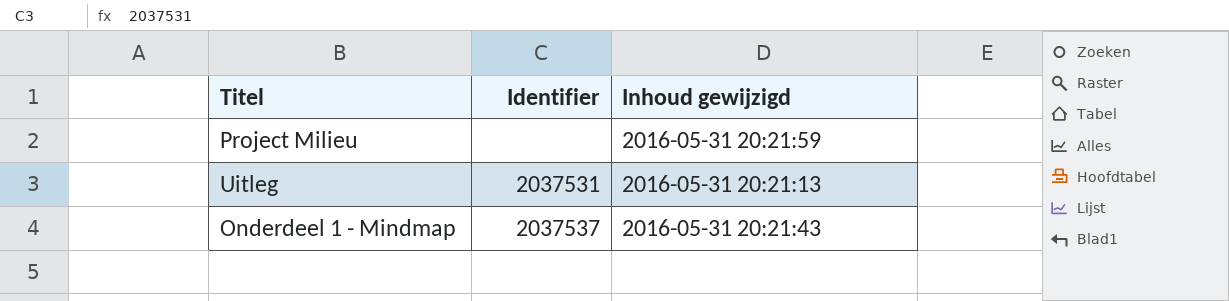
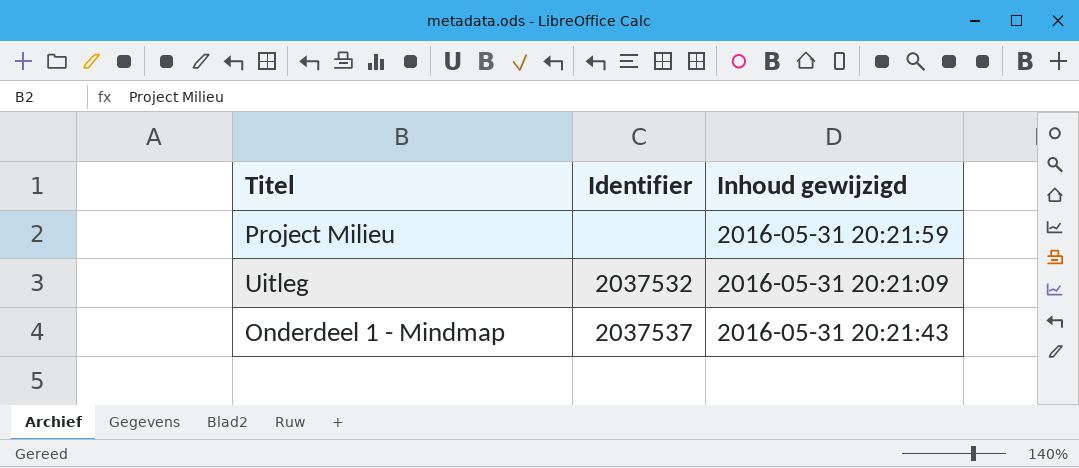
Uitleg | Identifier: 2037531 -> 2037532
Uitleg | Inhoud gewijzigd: 2016-05-31 20:21:13 -> 2016-05-31 20:21:09

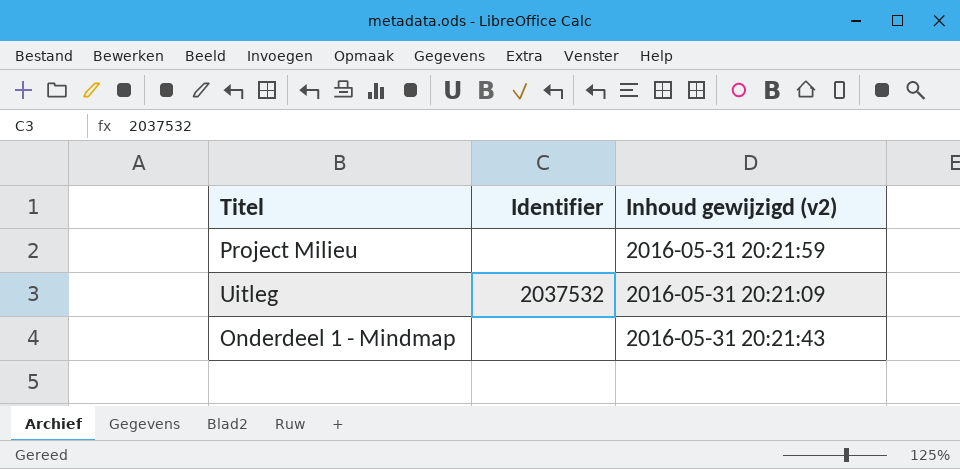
column name: Inhoud gewijzigd -> Inhoud gewijzigd (v2)
Onderdeel 1 - Mindmap | Identifier: 2037537 -> none

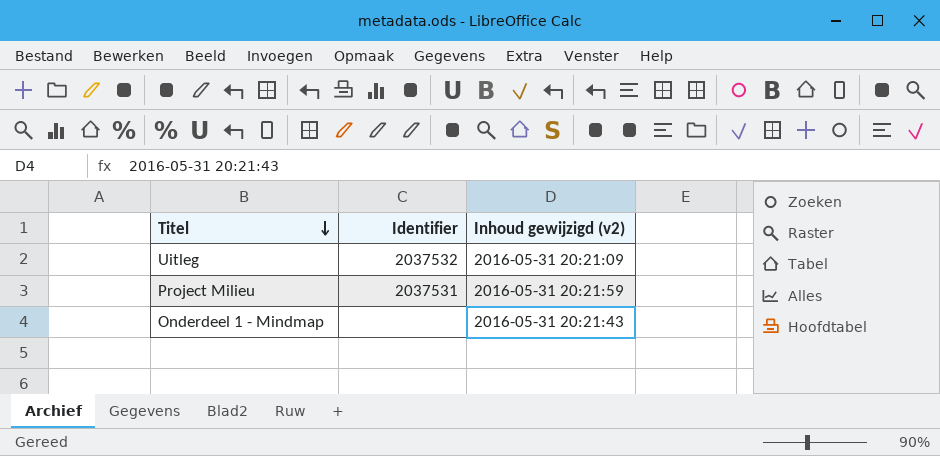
row order: none -> Titel descending
Project Milieu | Identifier: none -> 2037531

